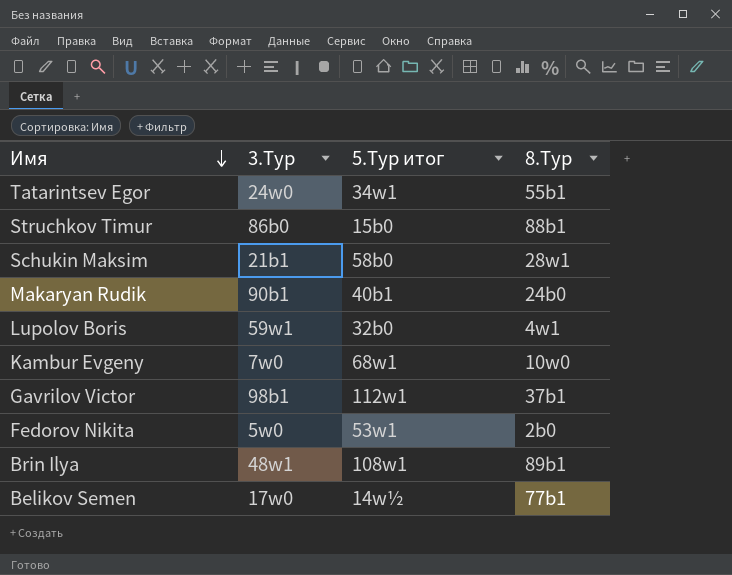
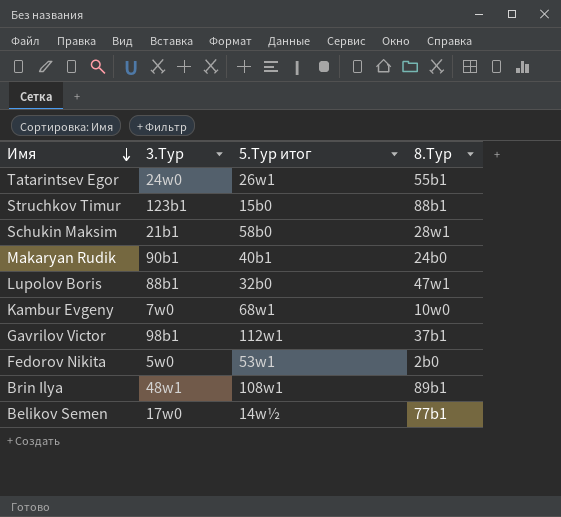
Tatarintsev Egor | 5.Тур итог: 34w1 -> 26w1
Struchkov Timur | 3.Тур: 86b0 -> 123b1
Lupolov Boris | 3.Тур: 59w1 -> 88b1
Lupolov Boris | 8.Тур: 4w1 -> 47w1

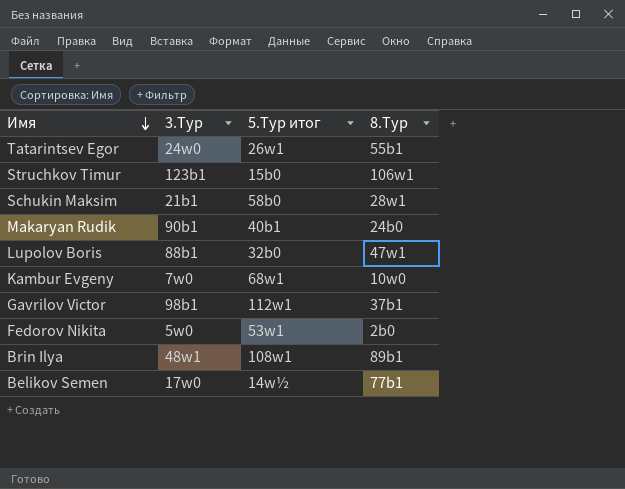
Struchkov Timur | 8.Тур: 88b1 -> 106w1

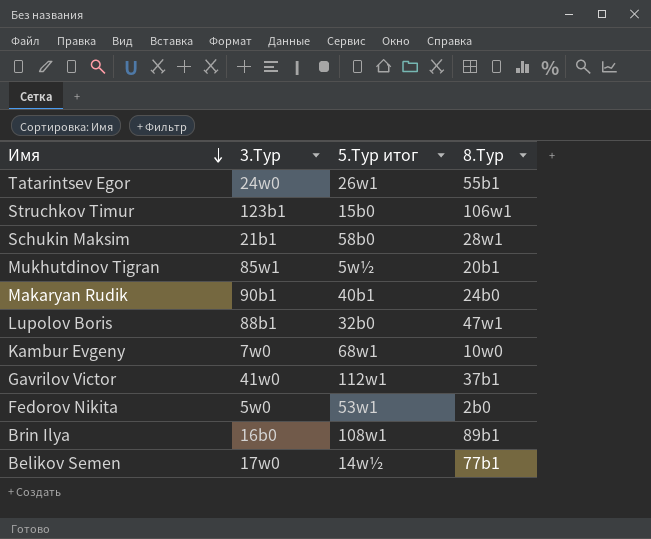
row Mukhutdinov Tigran: none -> 85w1 | 5w½ | 20b1
Gavrilov Victor | 3.Тур: 98b1 -> 41w0
Brin Ilya | 3.Тур: 48w1 -> 16b0

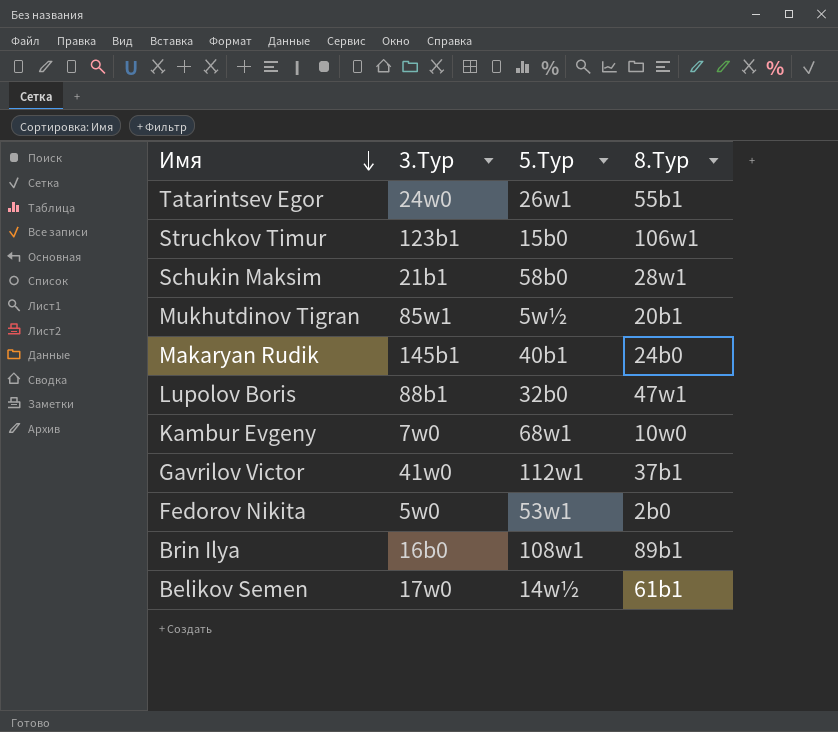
column name: 5.Тур итог -> 5.Тур
Makaryan Rudik | 3.Тур: 90b1 -> 145b1
Belikov Semen | 8.Тур: 77b1 -> 61b1

